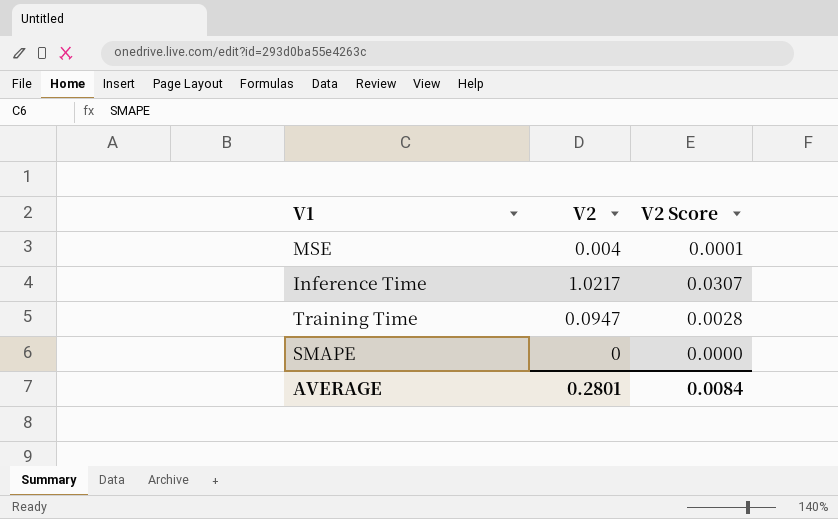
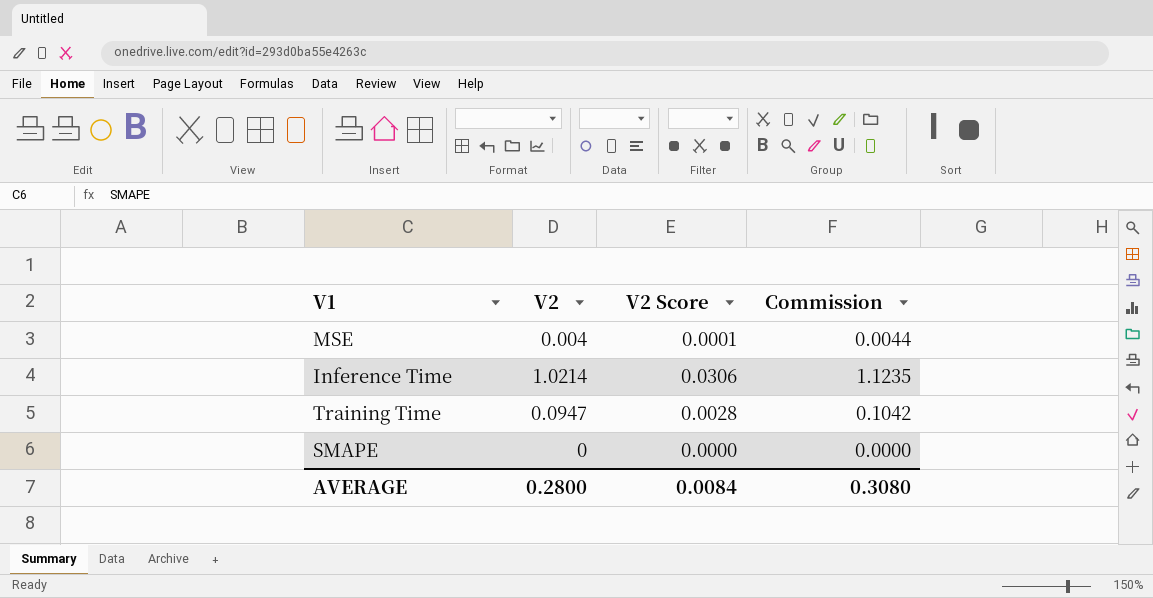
column Commission | formula: none -> [V2] * 1.1
Inference Time | V2: 1.0217 -> 1.0214
Inference Time | V2 Score: 0.0307 -> 0.0306
AVERAGE | V2: 0.2801 -> 0.2800

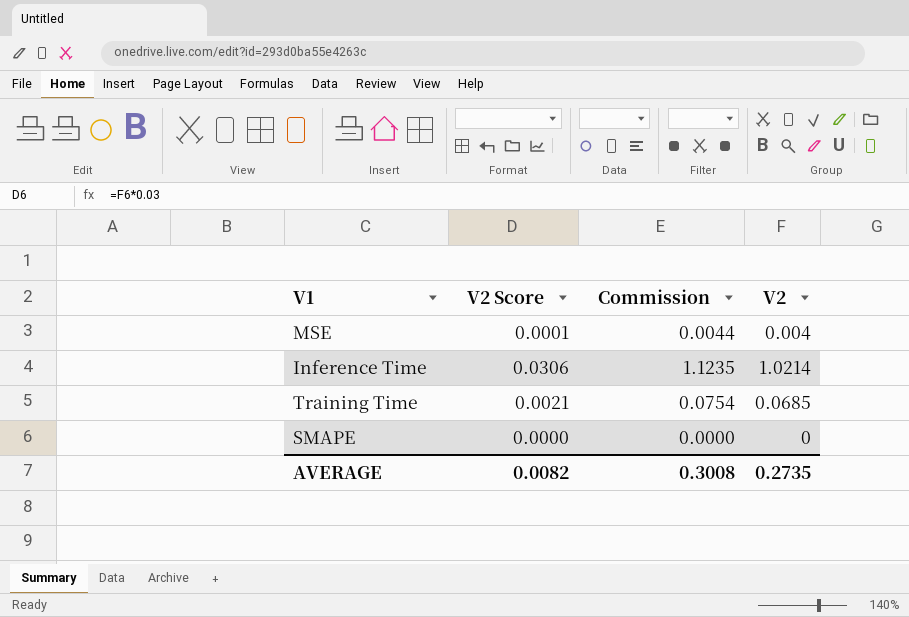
column V2 | position: 2 -> 4
Training Time | V2 Score: 0.0028 -> 0.0021
Training Time | Commission: 0.1042 -> 0.0754
Training Time | V2: 0.0947 -> 0.0685
AVERAGE | V2 Score: 0.0084 -> 0.0082
AVERAGE | Commission: 0.3080 -> 0.3008
AVERAGE | V2: 0.2800 -> 0.2735

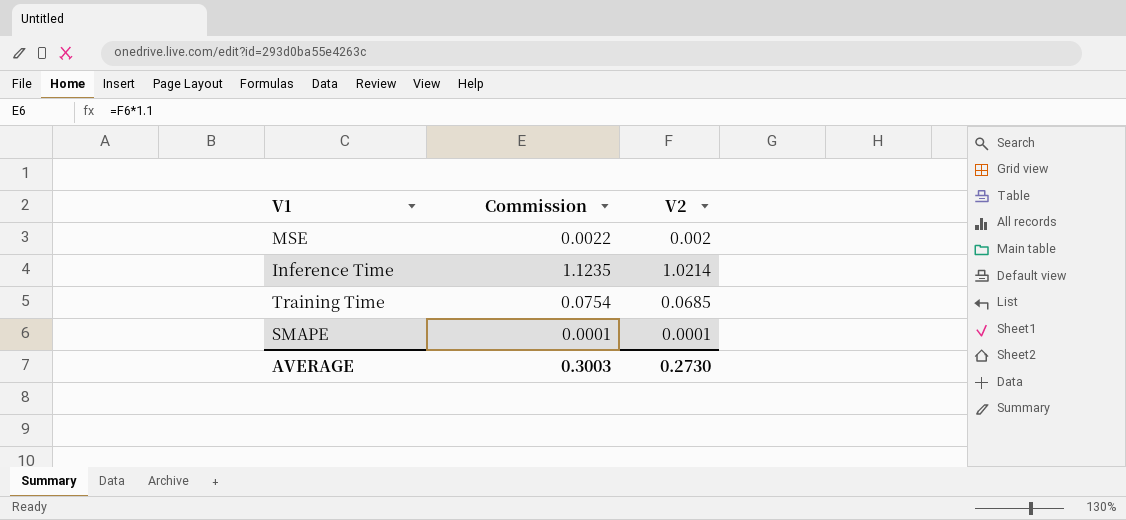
column V2 Score | formula: [V2] * 0.03 -> none
MSE | Commission: 0.0044 -> 0.0022
MSE | V2: 0.004 -> 0.002
SMAPE | Commission: 0.0000 -> 0.0001
SMAPE | V2: 0 -> 0.0001
AVERAGE | Commission: 0.3008 -> 0.3003
AVERAGE | V2: 0.2735 -> 0.2730

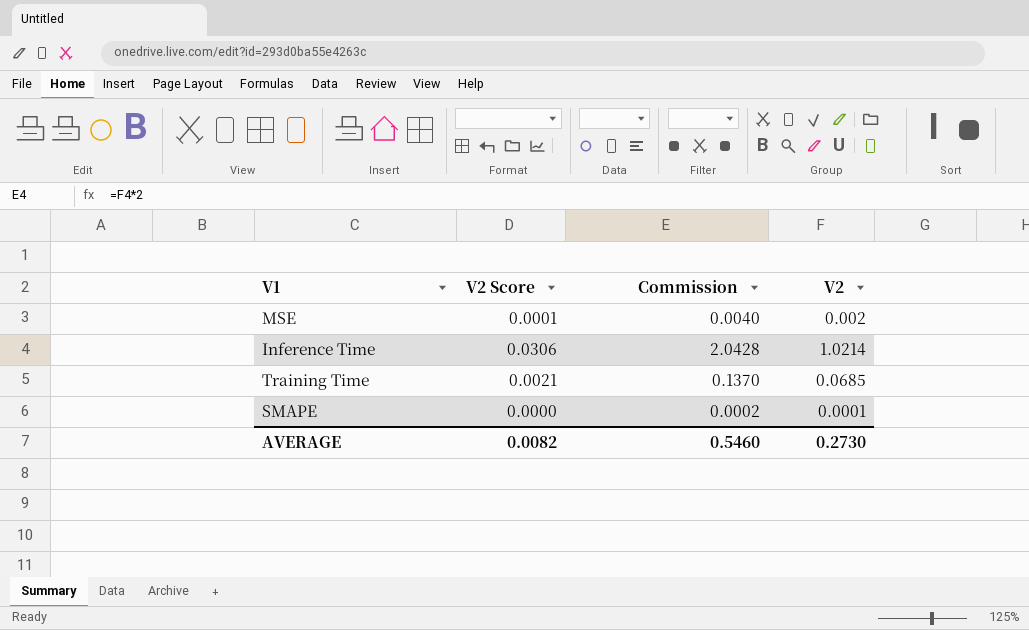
column V2 Score | formula: none -> [V2] * 0.03
column Commission | formula: [V2] * 1.1 -> [V2] * 2
AVERAGE | Commission: 0.3003 -> 0.5460

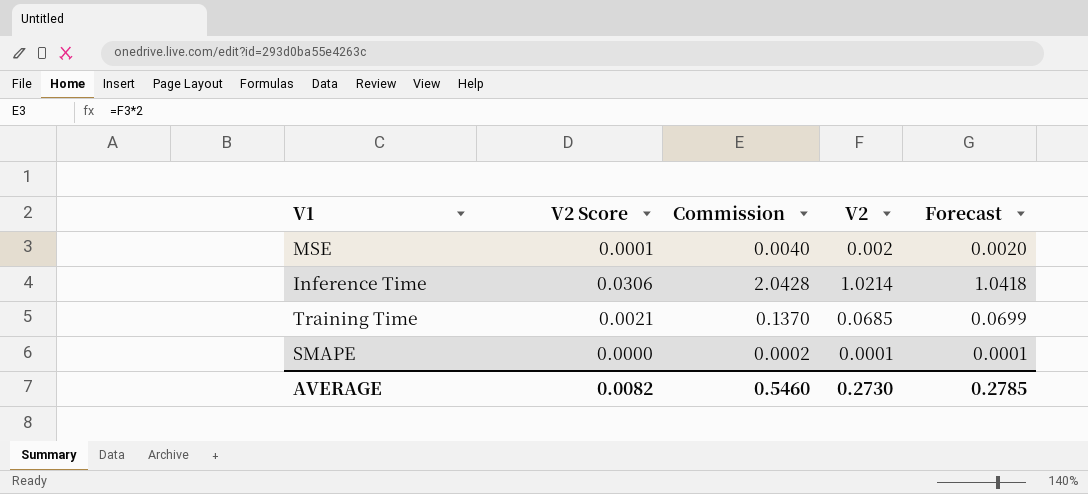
column Forecast | formula: none -> [V2] * 1.02

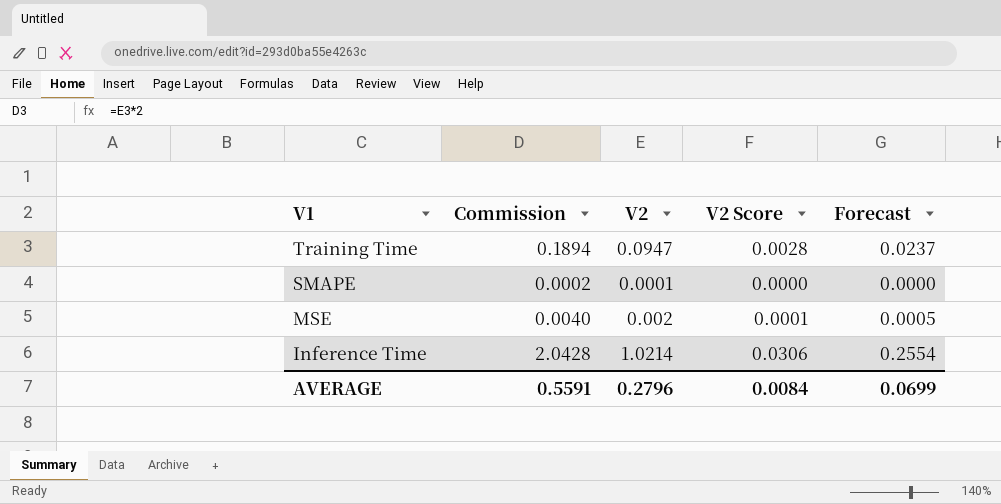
row order: none -> V1 descending
column V2 Score | position: 2 -> 4
column Forecast | formula: [V2] * 1.02 -> [V2] * 0.25
Training Time | Commission: 0.1370 -> 0.1894
Training Time | V2: 0.0685 -> 0.0947
Training Time | V2 Score: 0.0021 -> 0.0028
AVERAGE | Commission: 0.5460 -> 0.5591
AVERAGE | V2: 0.2730 -> 0.2796
AVERAGE | V2 Score: 0.0082 -> 0.0084
AVERAGE | Forecast: 0.2785 -> 0.0699

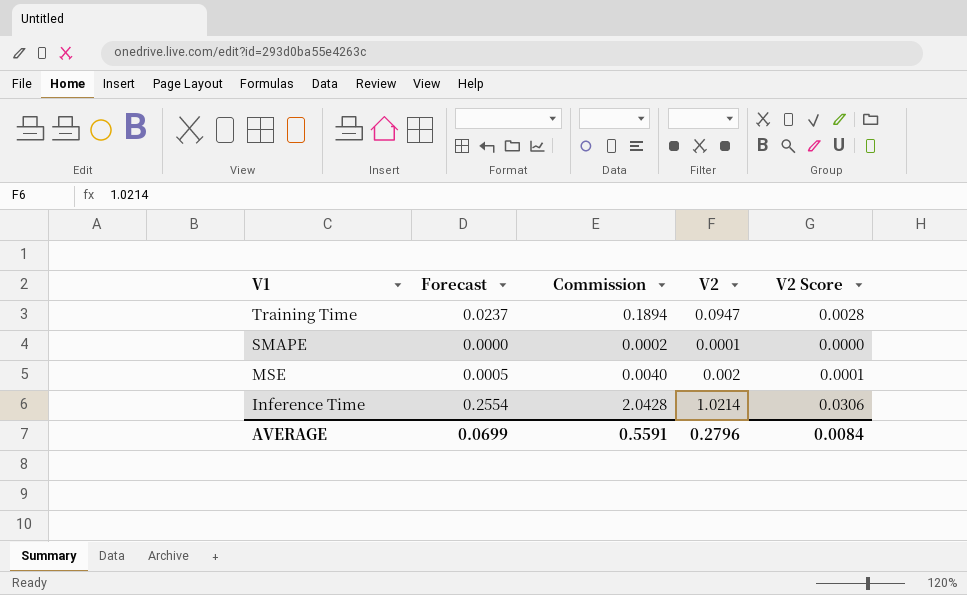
column Forecast | position: 5 -> 2

